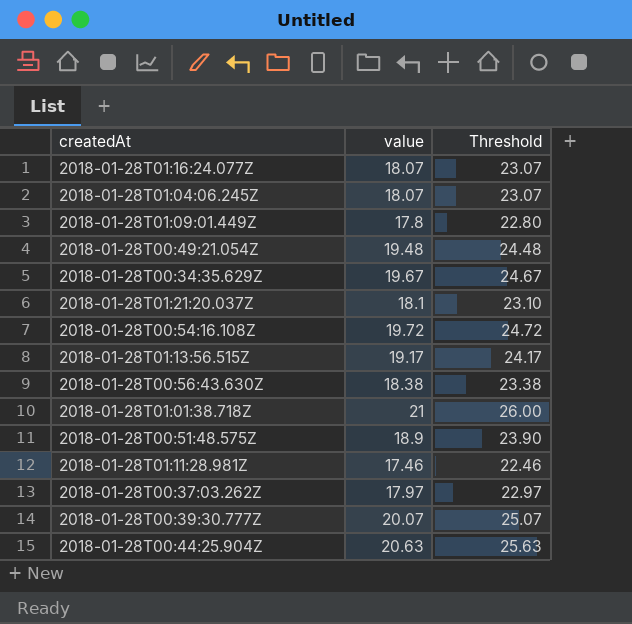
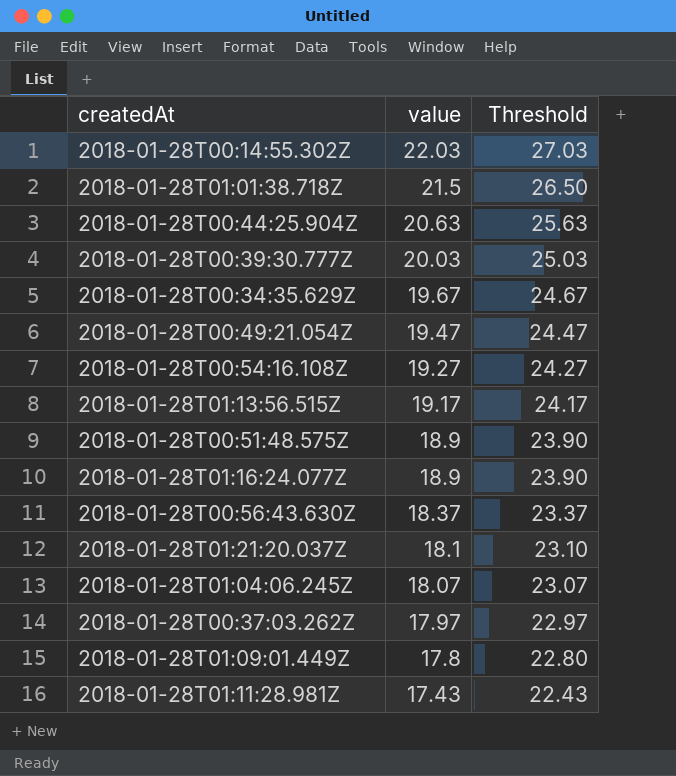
row order: none -> value descending
row 2018-01-28T00:14:55.302Z: none -> 22.03 | 27.03
2018-01-28T01:01:38.718Z | value: 21 -> 21.5
2018-01-28T01:01:38.718Z | Threshold: 26.00 -> 26.50
2018-01-28T00:39:30.777Z | value: 20.07 -> 20.03
2018-01-28T00:39:30.777Z | Threshold: 25.07 -> 25.03
2018-01-28T00:49:21.054Z | value: 19.48 -> 19.47
2018-01-28T00:49:21.054Z | Threshold: 24.48 -> 24.47
2018-01-28T00:54:16.108Z | value: 19.72 -> 19.27
2018-01-28T00:54:16.108Z | Threshold: 24.72 -> 24.27
2018-01-28T01:16:24.077Z | value: 18.07 -> 18.9
2018-01-28T01:16:24.077Z | Threshold: 23.07 -> 23.90
2018-01-28T00:56:43.630Z | value: 18.38 -> 18.37
2018-01-28T00:56:43.630Z | Threshold: 23.38 -> 23.37
2018-01-28T01:11:28.981Z | value: 17.46 -> 17.43
2018-01-28T01:11:28.981Z | Threshold: 22.46 -> 22.43

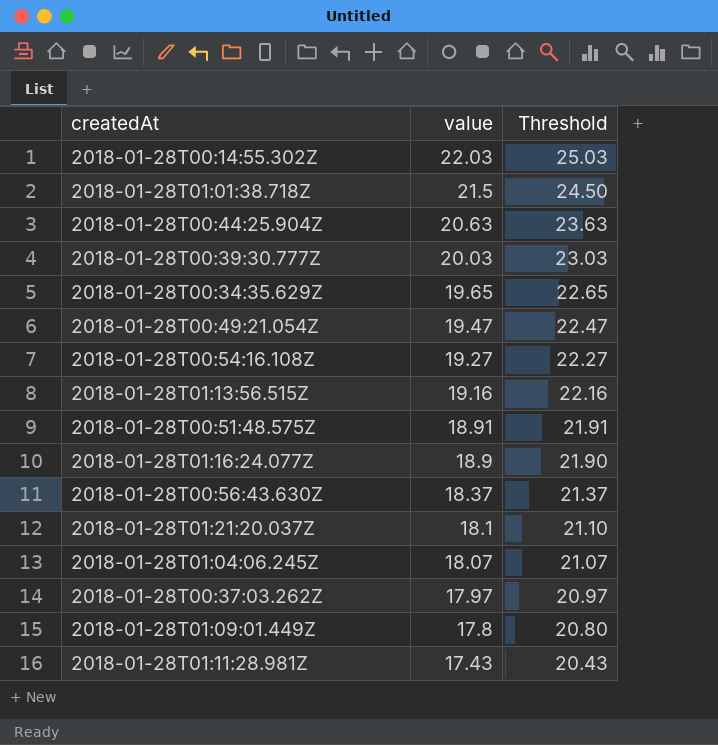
column Threshold | formula: [value] + 5 -> [value] + 3
2018-01-28T00:34:35.629Z | value: 19.67 -> 19.65
2018-01-28T01:13:56.515Z | value: 19.17 -> 19.16
2018-01-28T00:51:48.575Z | value: 18.9 -> 18.91

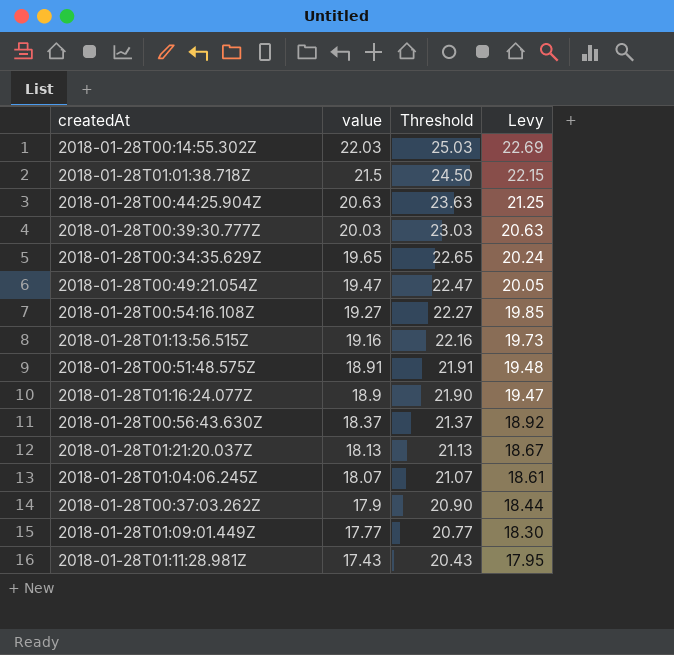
column Levy | formula: none -> [value] * 1.03
2018-01-28T01:21:20.037Z | value: 18.1 -> 18.13
2018-01-28T01:21:20.037Z | Threshold: 21.10 -> 21.13
2018-01-28T00:37:03.262Z | value: 17.97 -> 17.9
2018-01-28T00:37:03.262Z | Threshold: 20.97 -> 20.90
2018-01-28T01:09:01.449Z | value: 17.8 -> 17.77
2018-01-28T01:09:01.449Z | Threshold: 20.80 -> 20.77

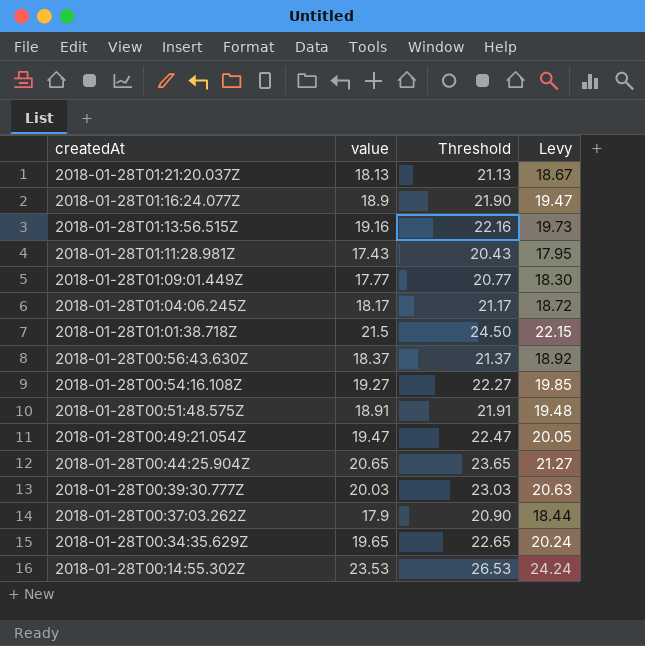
row order: value descending -> createdAt descending
2018-01-28T01:04:06.245Z | value: 18.07 -> 18.17
2018-01-28T01:04:06.245Z | Threshold: 21.07 -> 21.17
2018-01-28T01:04:06.245Z | Levy: 18.61 -> 18.72
2018-01-28T00:44:25.904Z | value: 20.63 -> 20.65
2018-01-28T00:44:25.904Z | Threshold: 23.63 -> 23.65
2018-01-28T00:44:25.904Z | Levy: 21.25 -> 21.27
2018-01-28T00:14:55.302Z | value: 22.03 -> 23.53
2018-01-28T00:14:55.302Z | Threshold: 25.03 -> 26.53
2018-01-28T00:14:55.302Z | Levy: 22.69 -> 24.24

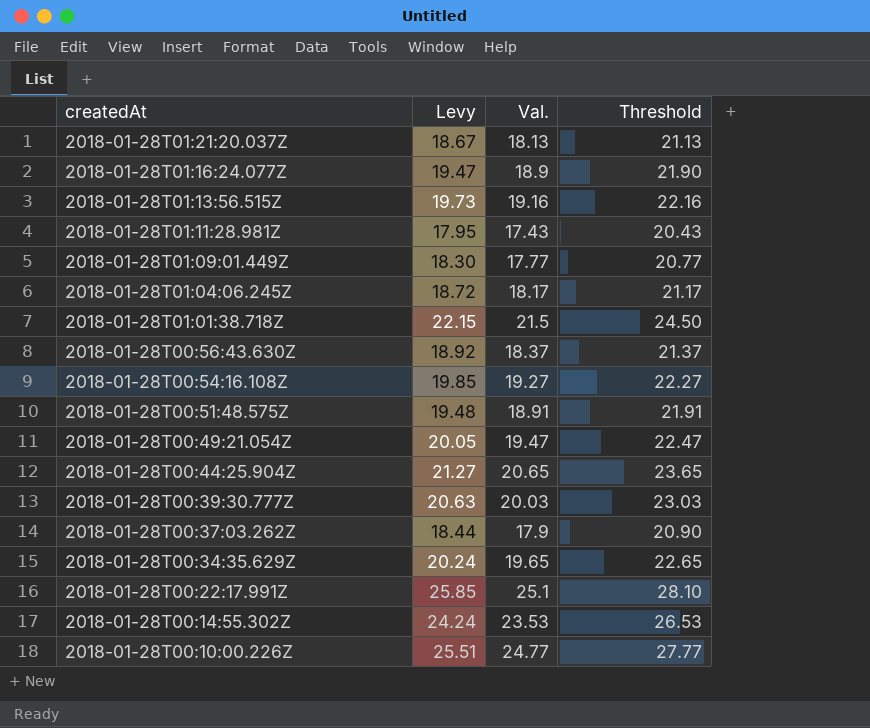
column Levy | position: 4 -> 2
column name: value -> Val.
row 2018-01-28T00:22:17.991Z: none -> 25.85 | 25.1 | 28.10
row 2018-01-28T00:10:00.226Z: none -> 25.51 | 24.77 | 27.77

